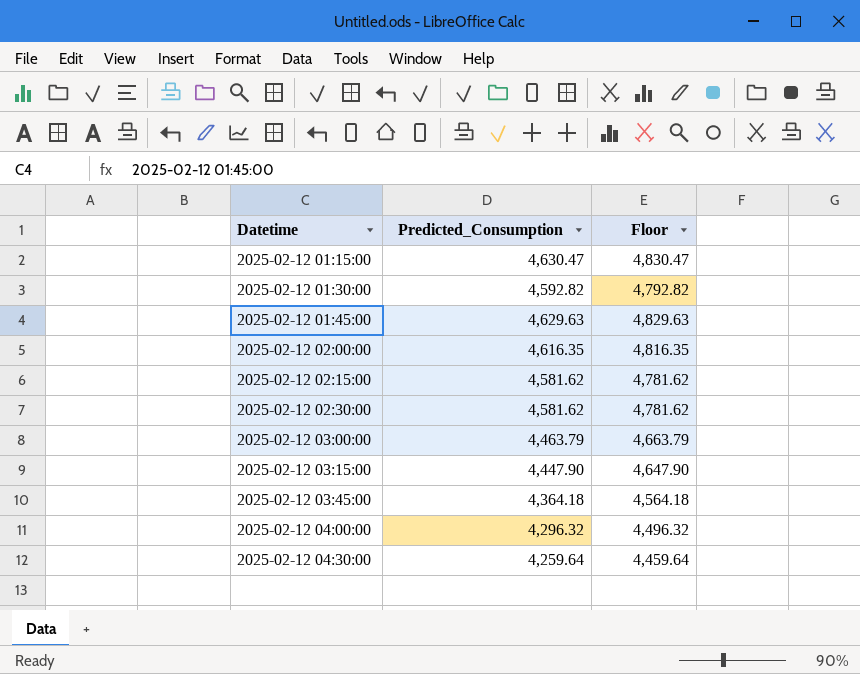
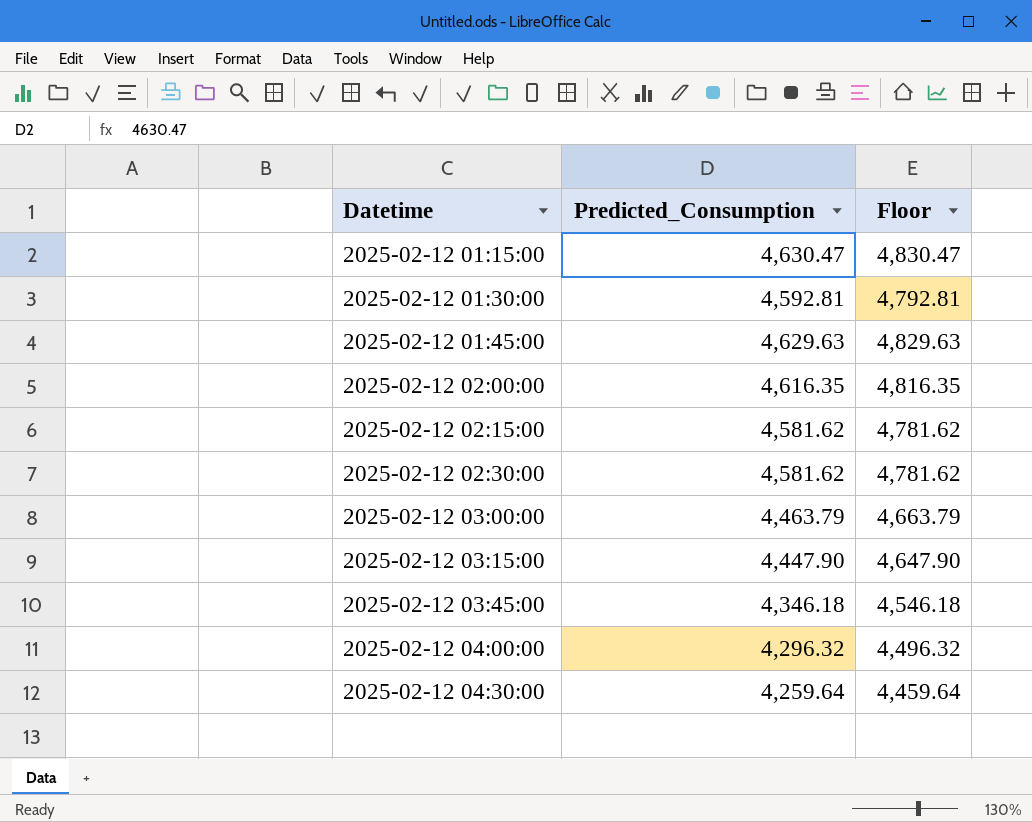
2025-02-12 01:30:00 | Predicted_Consumption: 4,592.82 -> 4,592.81
2025-02-12 01:30:00 | Floor: 4,792.82 -> 4,792.81
2025-02-12 03:45:00 | Predicted_Consumption: 4,364.18 -> 4,346.18
2025-02-12 03:45:00 | Floor: 4,564.18 -> 4,546.18

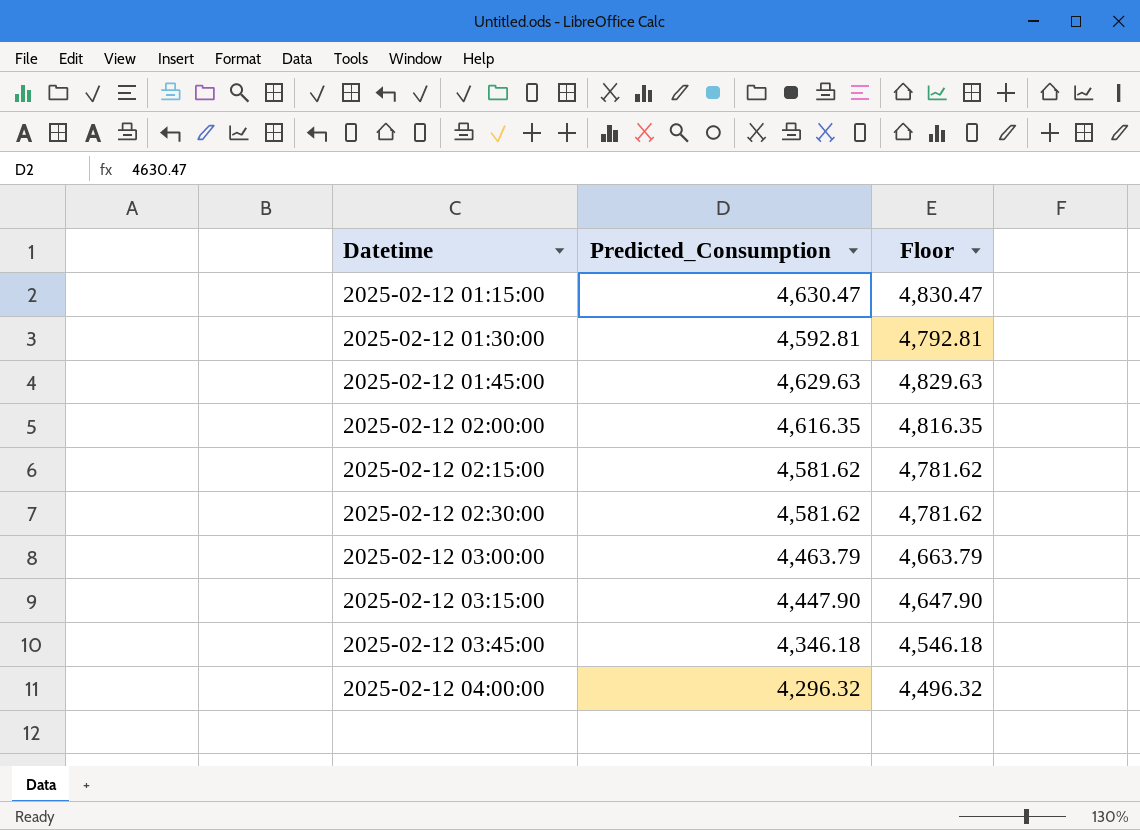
row 2025-02-12 04:30:00: 4,259.64 | 4,459.64 -> none

